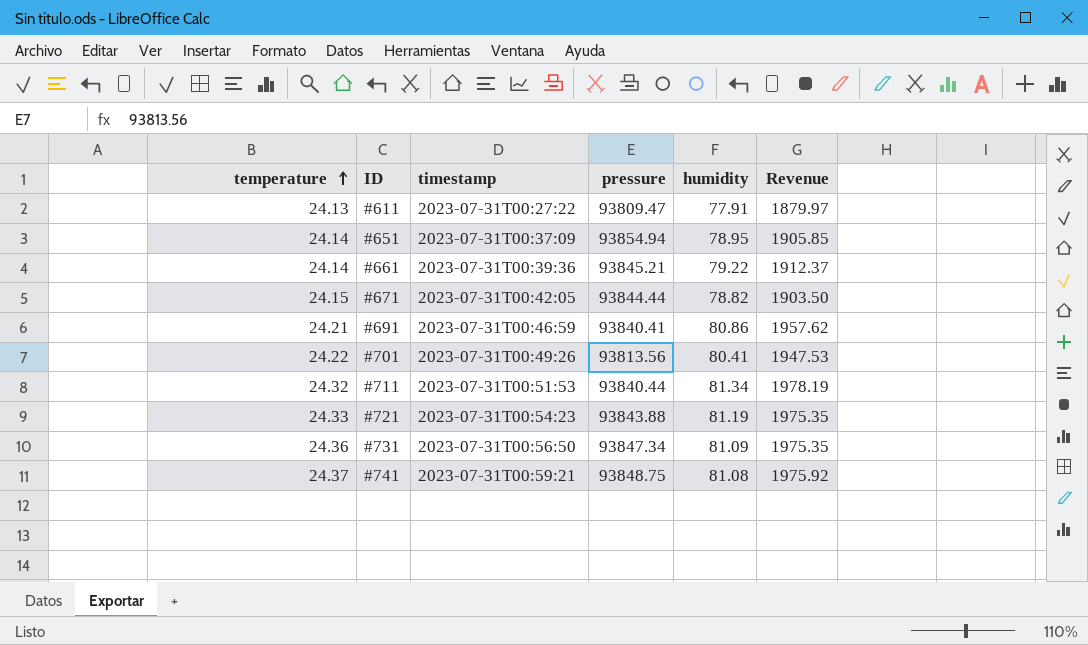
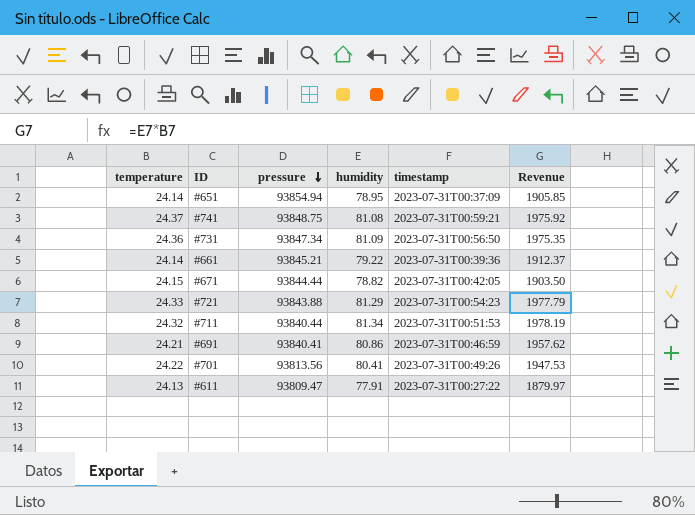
row order: temperature ascending -> pressure descending
column timestamp | position: 3 -> 5
#721 | humidity: 81.19 -> 81.29
#721 | Revenue: 1975.35 -> 1977.79

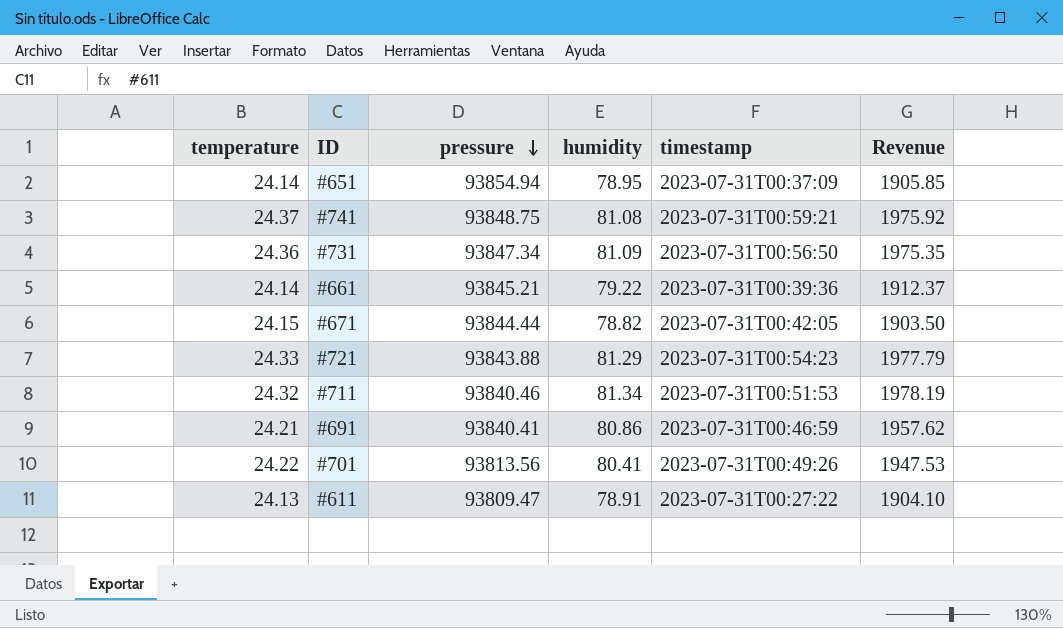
#711 | pressure: 93840.44 -> 93840.46
#611 | humidity: 77.91 -> 78.91
#611 | Revenue: 1879.97 -> 1904.10

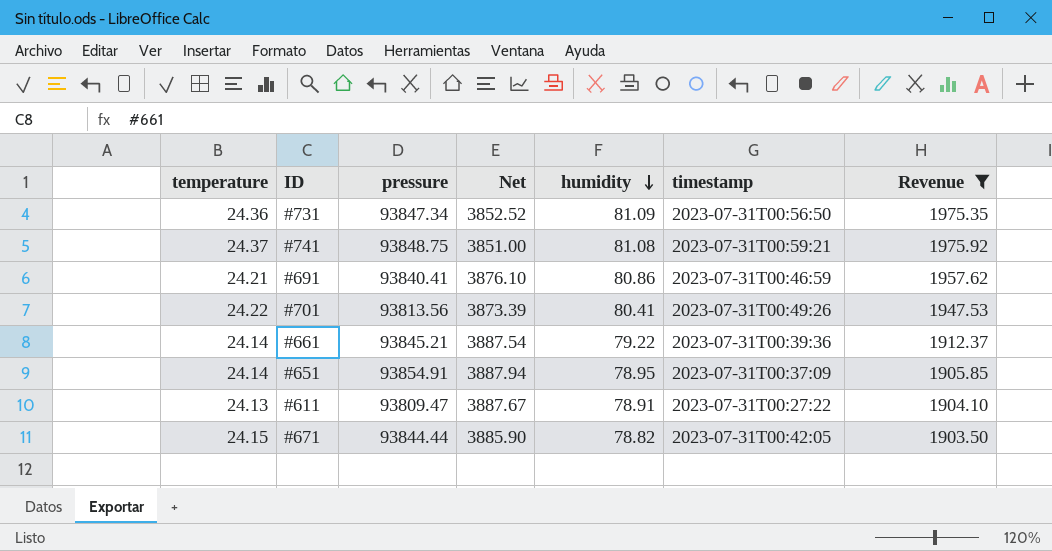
filter: none -> Revenue <= 1975.92
row order: pressure descending -> humidity descending
column Net | formula: none -> [pressure] / [temperature]
#651 | pressure: 93854.94 -> 93854.91

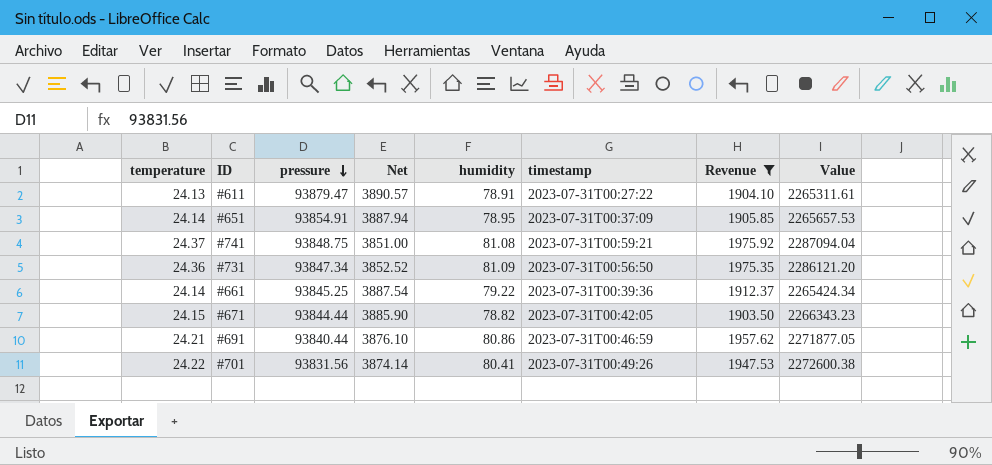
row order: humidity descending -> pressure descending
column Value | formula: none -> [temperature] * [pressure]
#611 | pressure: 93809.47 -> 93879.47
#611 | Net: 3887.67 -> 3890.57
#661 | pressure: 93845.21 -> 93845.25
#691 | pressure: 93840.41 -> 93840.44
#701 | pressure: 93813.56 -> 93831.56
#701 | Net: 3873.39 -> 3874.14

